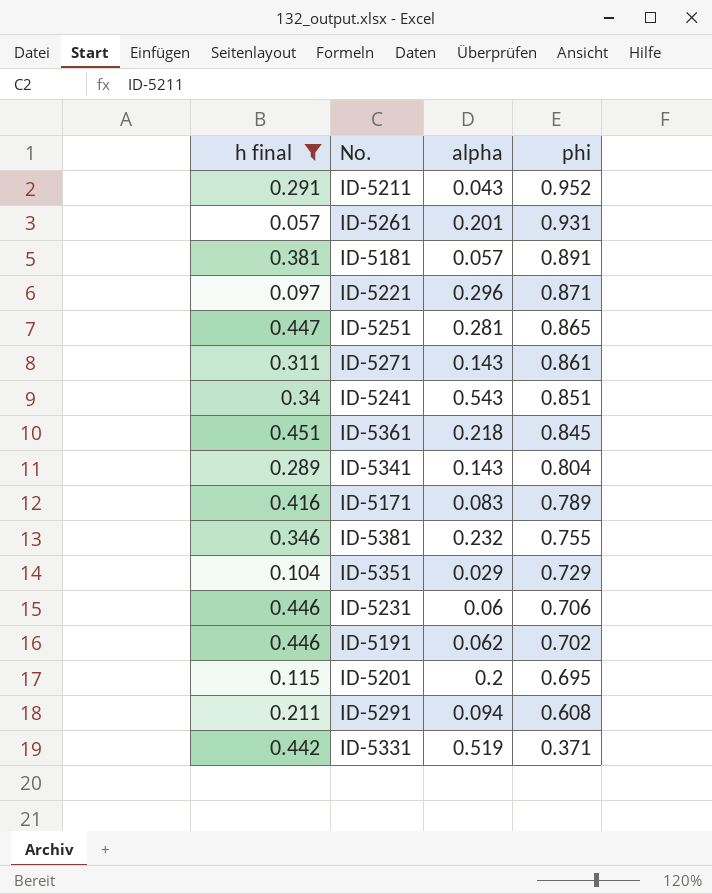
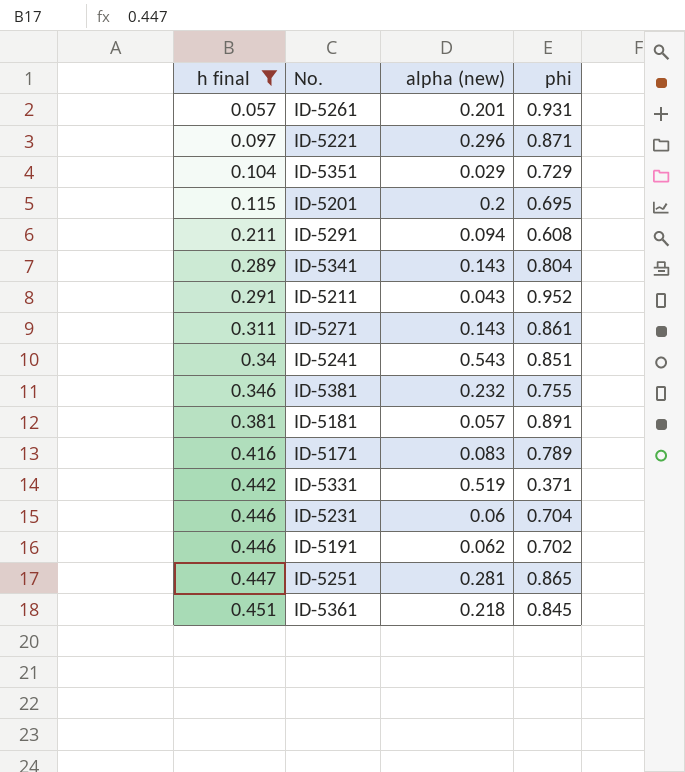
row order: phi descending -> h final ascending
column name: alpha -> alpha (new)
ID-5231 | phi: 0.706 -> 0.704

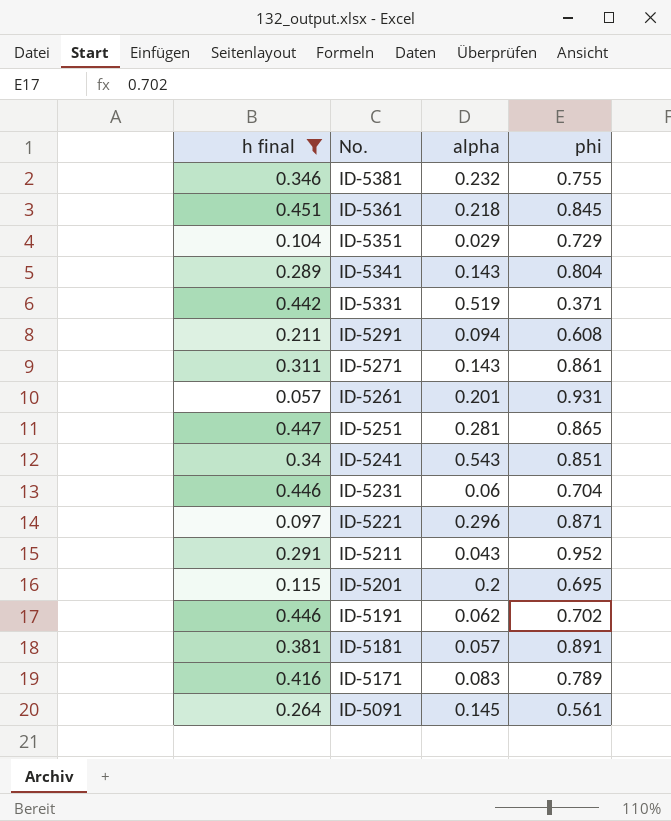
row order: h final ascending -> No. descending
column name: alpha (new) -> alpha
row ID-5091: none -> 0.264 | 0.145 | 0.561

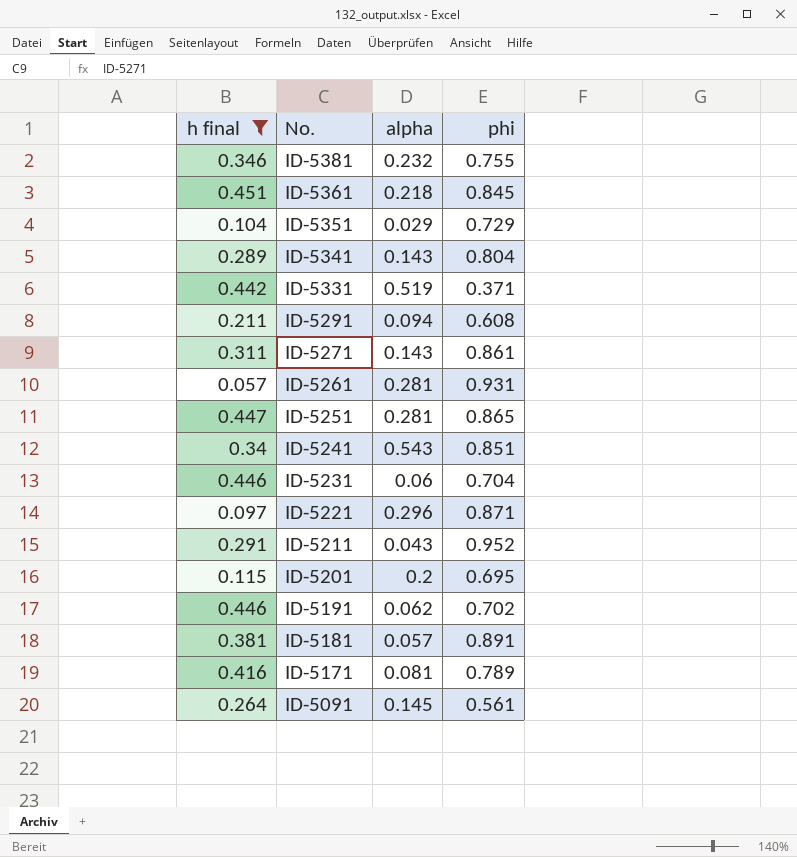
ID-5261 | alpha: 0.201 -> 0.281
ID-5171 | alpha: 0.083 -> 0.081

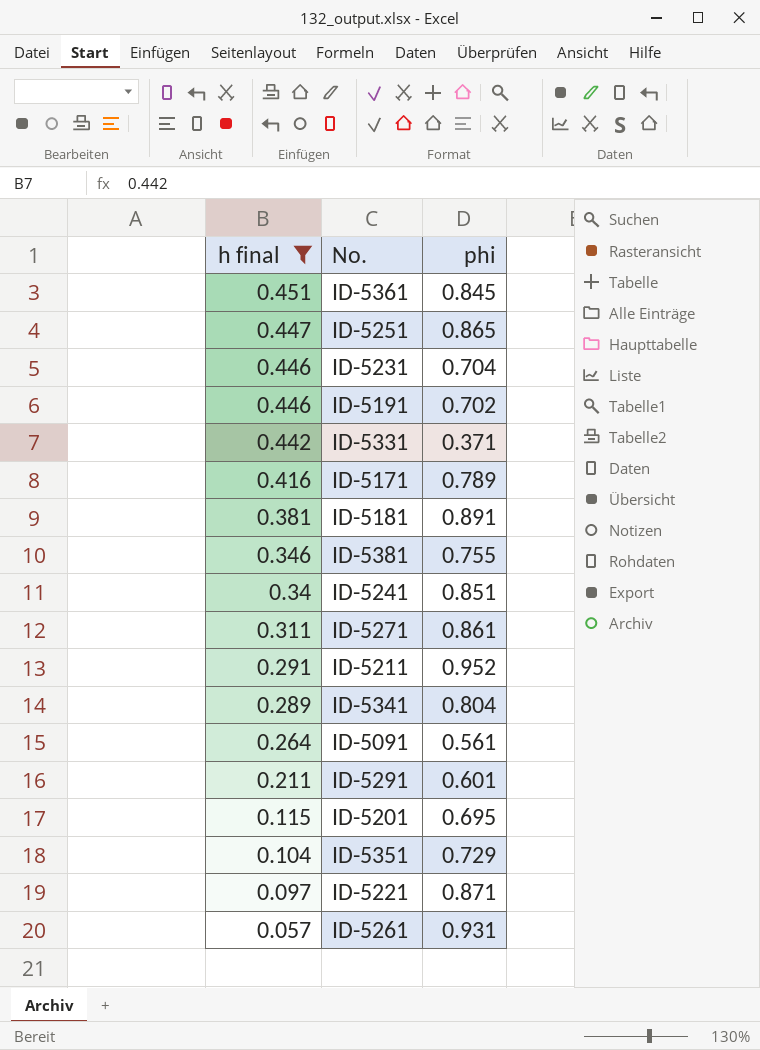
row order: No. descending -> h final descending
column alpha | position: 3 -> none
ID-5291 | phi: 0.608 -> 0.601

